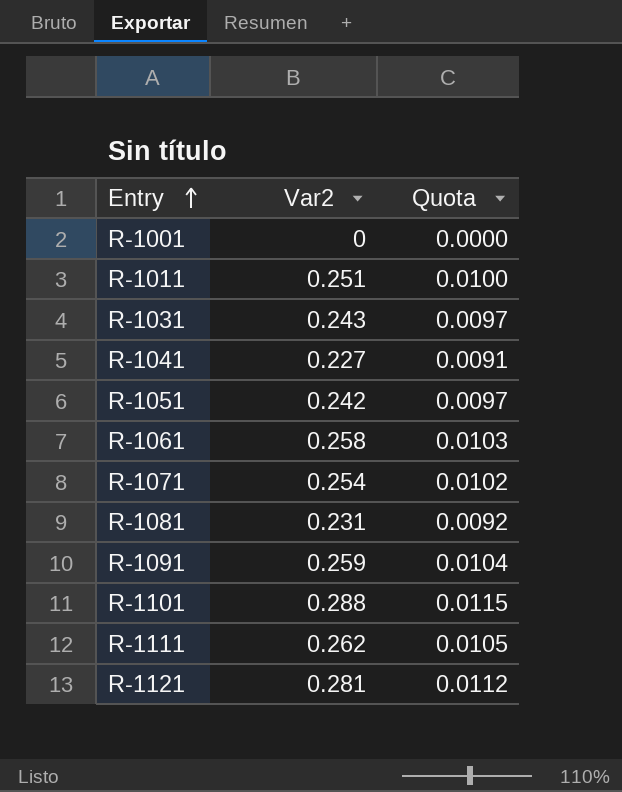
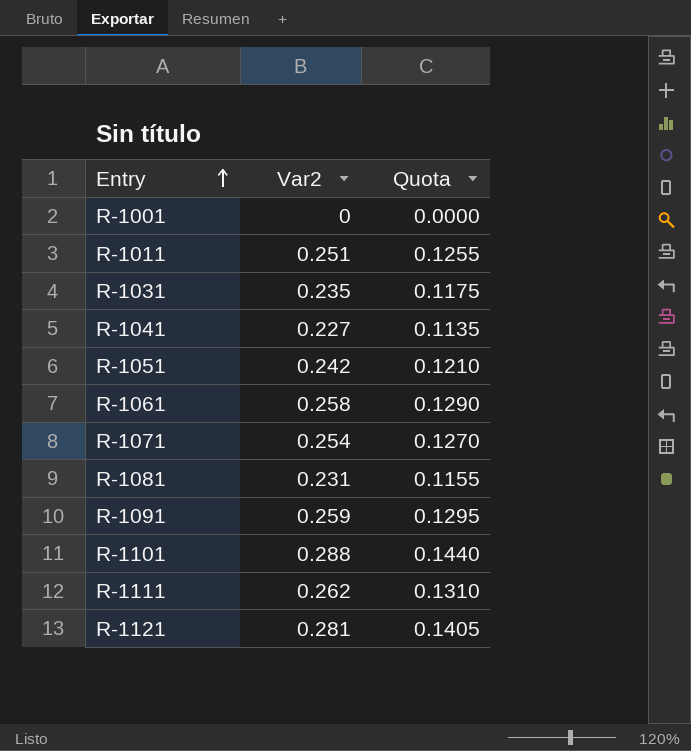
column Quota | formula: [Var2] * 0.04 -> [Var2] * 0.5
R-1031 | Var2: 0.243 -> 0.235

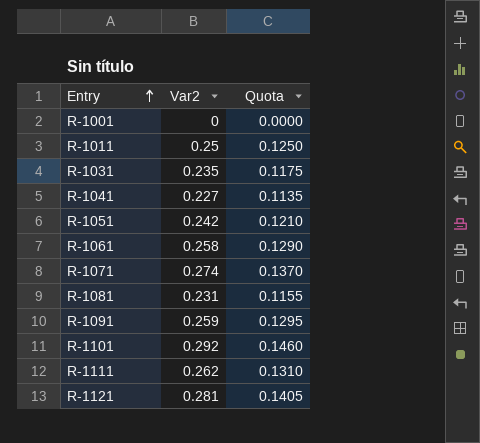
R-1011 | Var2: 0.251 -> 0.25
R-1011 | Quota: 0.1255 -> 0.1250
R-1071 | Var2: 0.254 -> 0.274
R-1071 | Quota: 0.1270 -> 0.1370
R-1101 | Var2: 0.288 -> 0.292
R-1101 | Quota: 0.1440 -> 0.1460

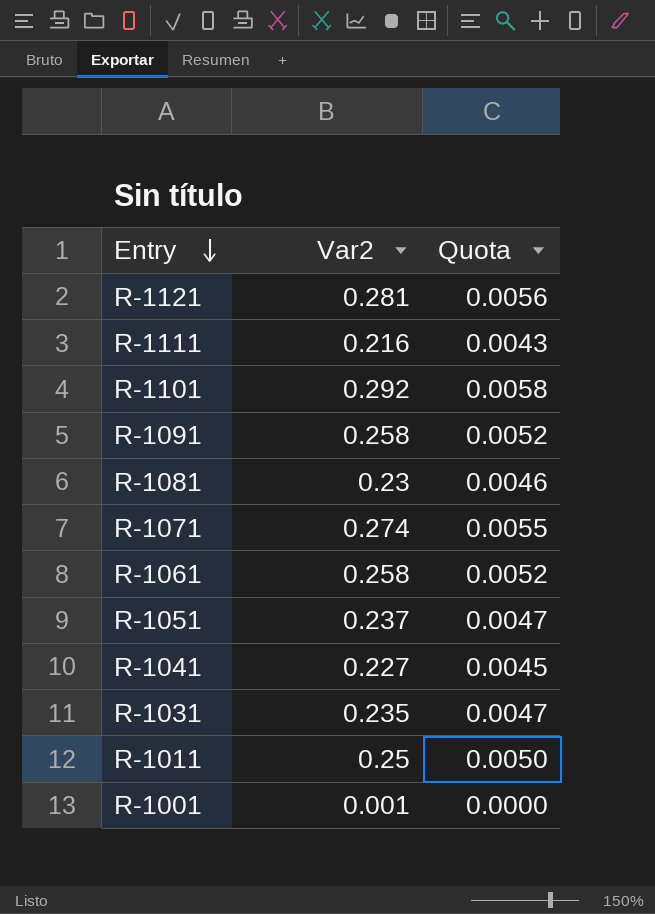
row order: Entry ascending -> Entry descending
column Quota | formula: [Var2] * 0.5 -> [Var2] * 0.02
R-1111 | Var2: 0.262 -> 0.216
R-1091 | Var2: 0.259 -> 0.258
R-1081 | Var2: 0.231 -> 0.23
R-1051 | Var2: 0.242 -> 0.237
R-1001 | Var2: 0 -> 0.001

